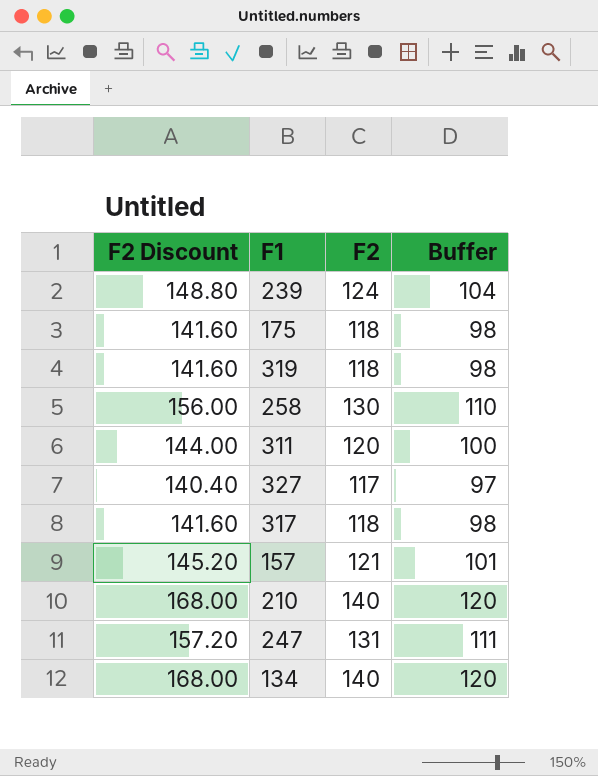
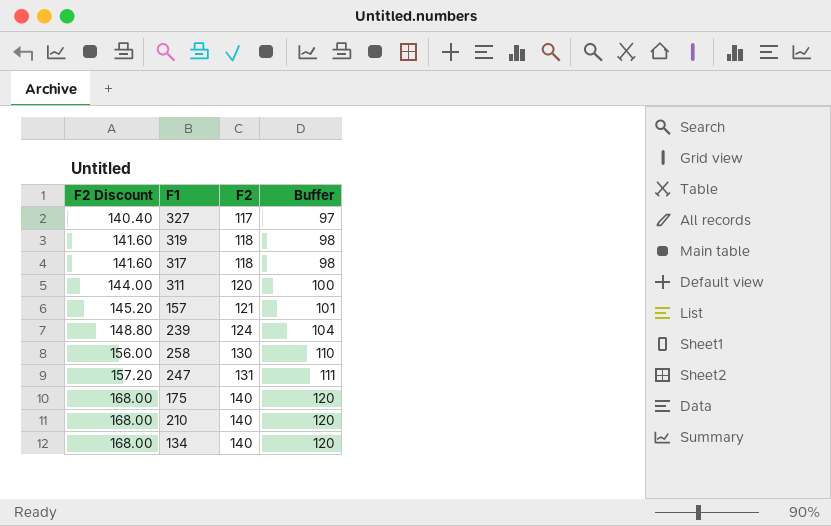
row order: none -> F2 Discount ascending
175 | F2 Discount: 141.60 -> 168.00
175 | F2: 118 -> 140
175 | Buffer: 98 -> 120

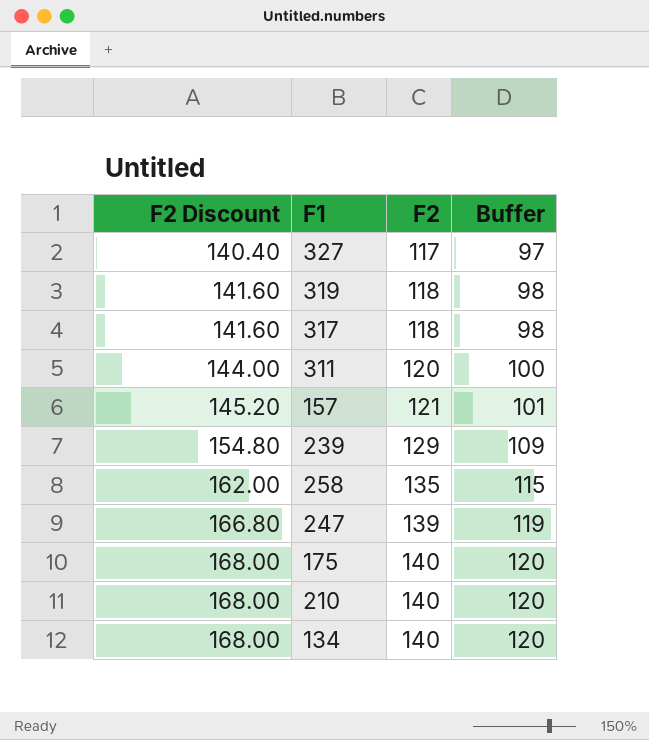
239 | F2 Discount: 148.80 -> 154.80
239 | F2: 124 -> 129
239 | Buffer: 104 -> 109
258 | F2 Discount: 156.00 -> 162.00
258 | F2: 130 -> 135
258 | Buffer: 110 -> 115
247 | F2 Discount: 157.20 -> 166.80
247 | F2: 131 -> 139
247 | Buffer: 111 -> 119

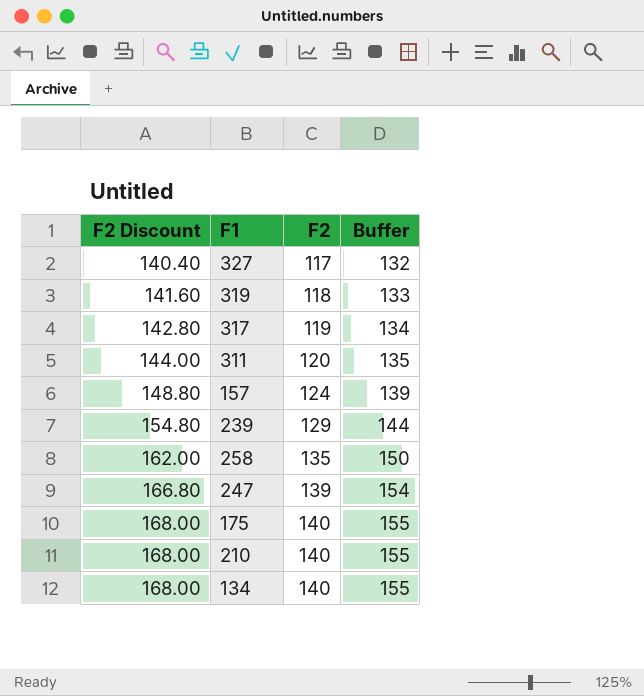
column Buffer | formula: [F2] - 20 -> [F2] + 15
317 | F2 Discount: 141.60 -> 142.80
317 | F2: 118 -> 119
157 | F2 Discount: 145.20 -> 148.80
157 | F2: 121 -> 124

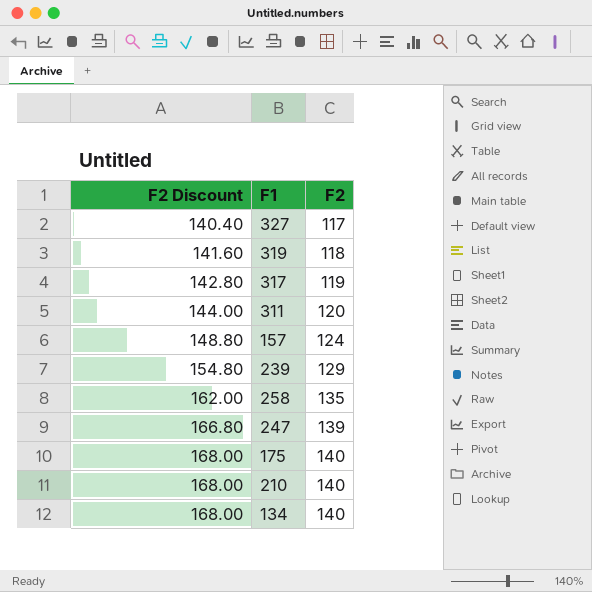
column Buffer | formula: [F2] + 15 -> none

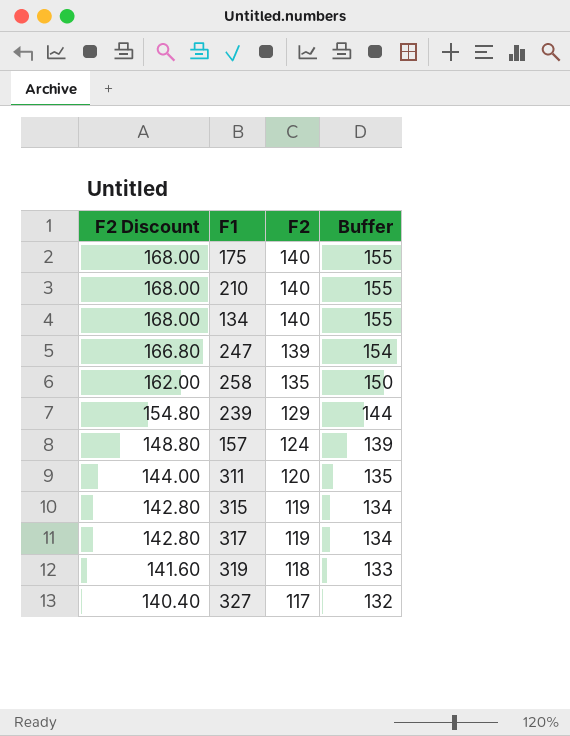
row order: F2 Discount ascending -> F2 Discount descending
column Buffer | formula: none -> [F2] + 15
row 315: none -> 142.80 | 119 | 134

